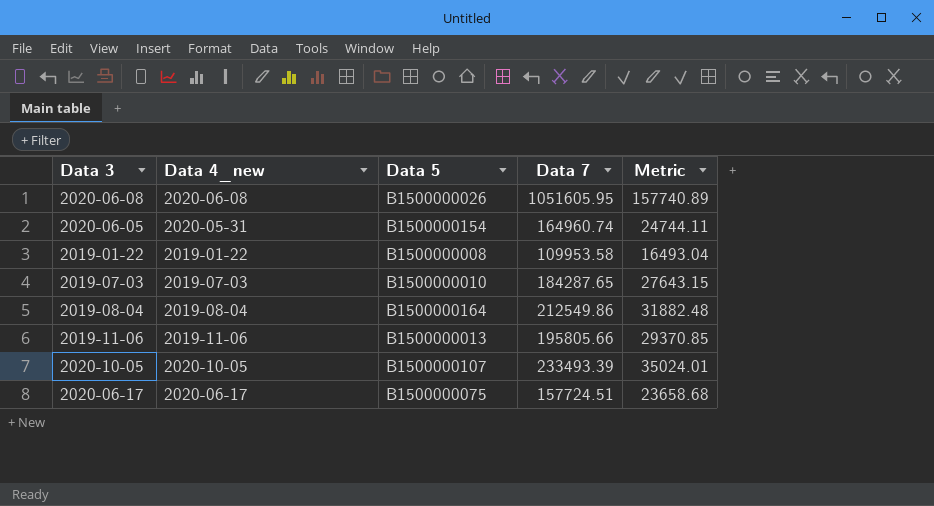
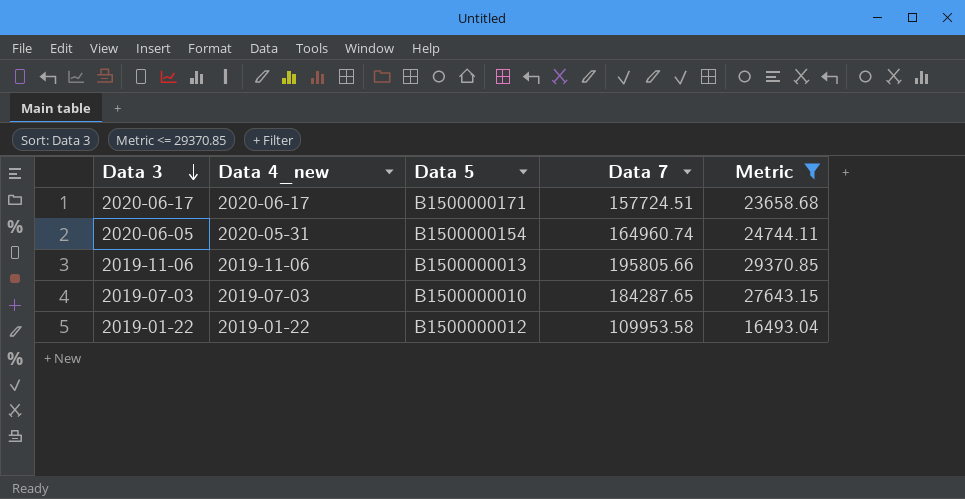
filter: none -> Metric <= 29370.85
row order: none -> Data 3 descending
2020-06-17 | Data 5: B1500000075 -> B1500000171
2019-01-22 | Data 5: B1500000008 -> B1500000012

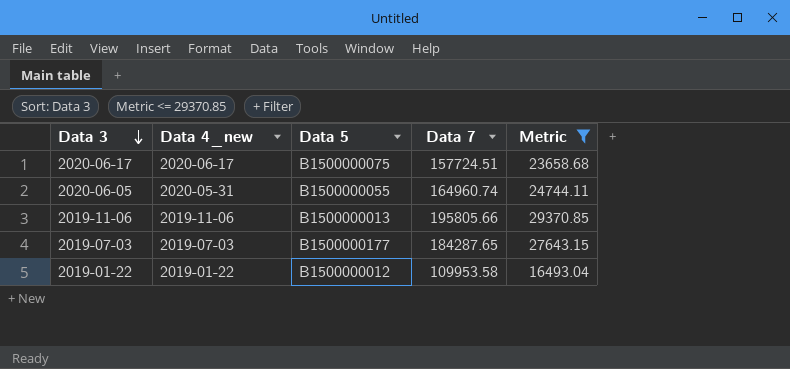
2020-06-17 | Data 5: B1500000171 -> B1500000075
2020-06-05 | Data 5: B1500000154 -> B1500000055
2019-07-03 | Data 5: B1500000010 -> B1500000177

